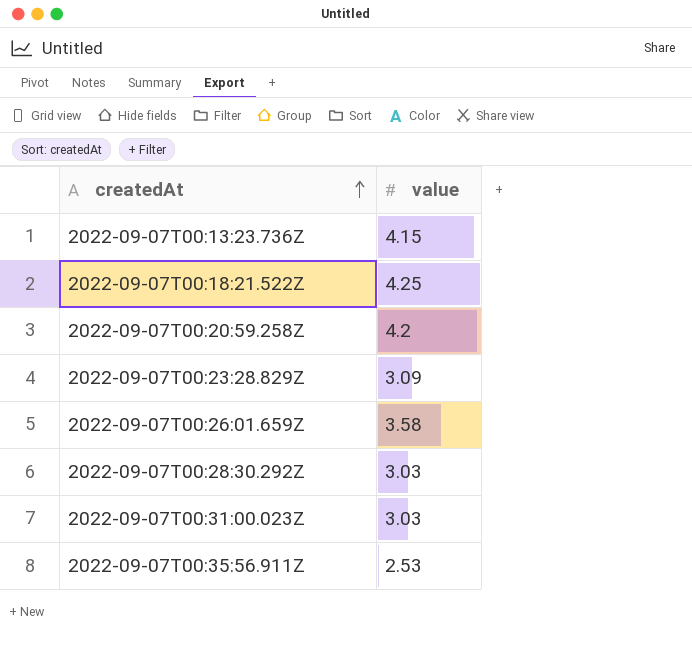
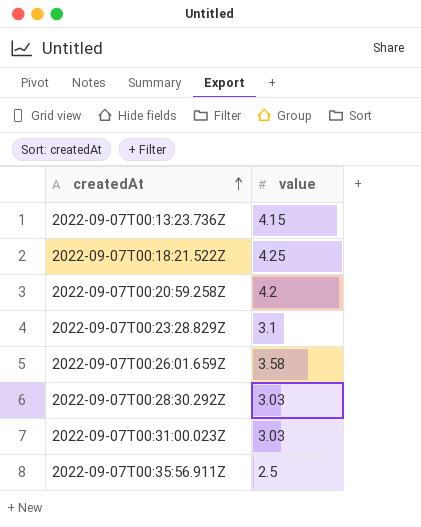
2022-09-07T00:23:28.829Z | value: 3.09 -> 3.1
2022-09-07T00:35:56.911Z | value: 2.53 -> 2.5

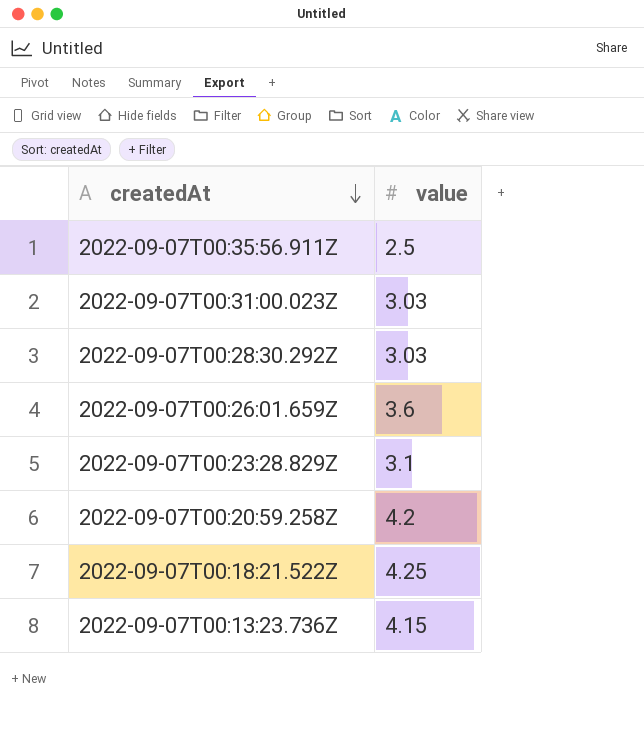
row order: createdAt ascending -> createdAt descending
2022-09-07T00:26:01.659Z | value: 3.58 -> 3.6

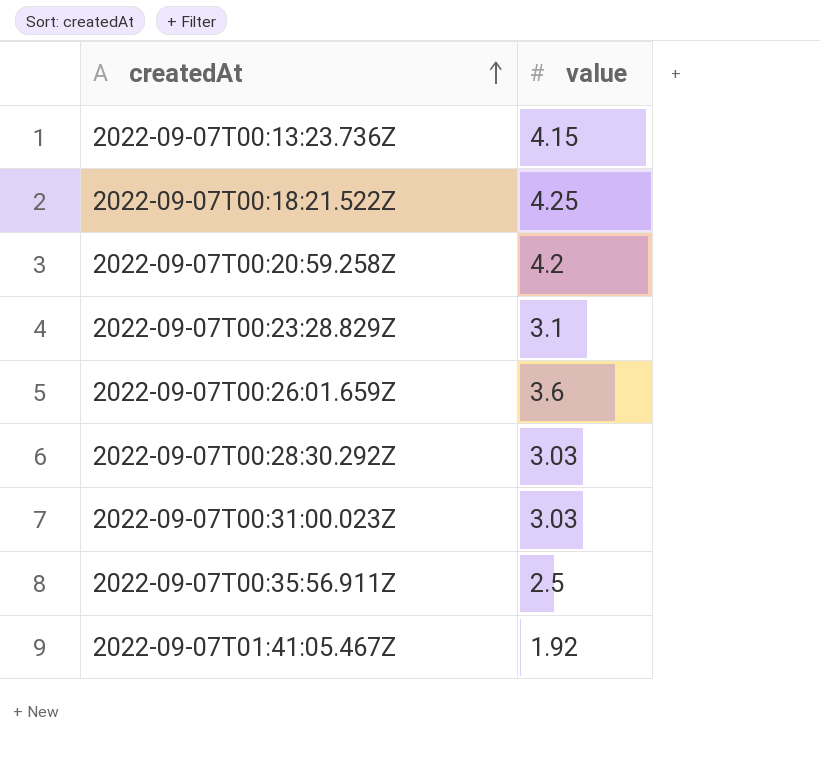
row order: createdAt descending -> createdAt ascending
row 2022-09-07T01:41:05.467Z: none -> 1.92

